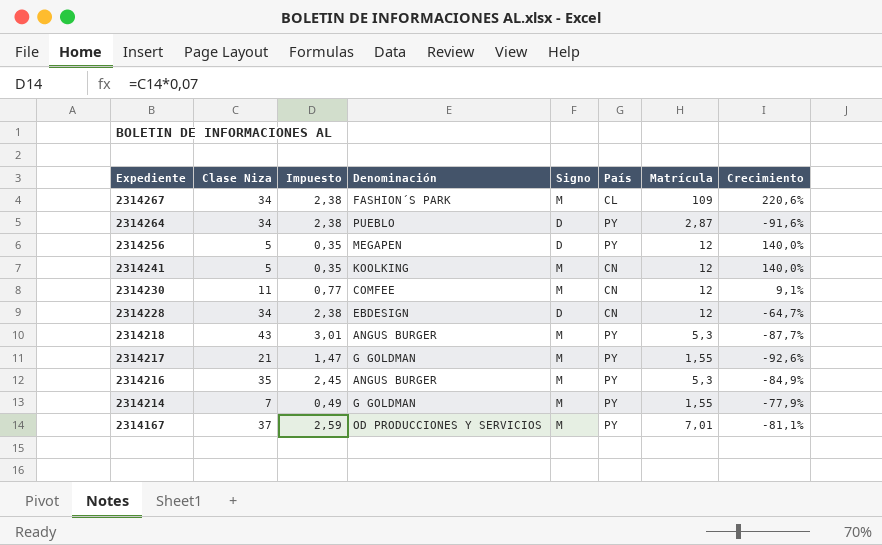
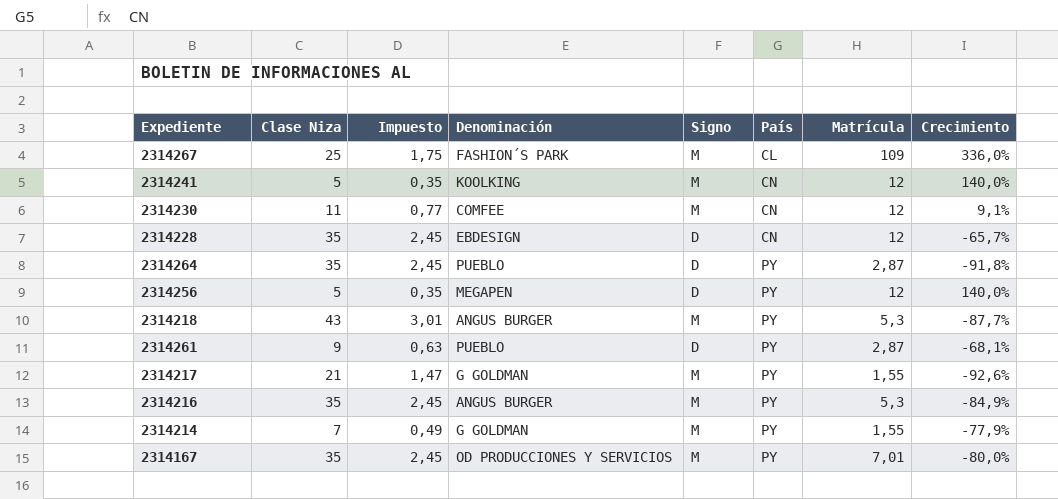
row order: Expediente descending -> País ascending
2314267 | Clase Niza: 34 -> 25
2314267 | Impuesto: 2,38 -> 1,75
2314267 | Crecimiento: 220,6% -> 336,0%
2314228 | Clase Niza: 34 -> 35
2314228 | Impuesto: 2,38 -> 2,45
2314228 | Crecimiento: -64,7% -> -65,7%
2314264 | Clase Niza: 34 -> 35
2314264 | Impuesto: 2,38 -> 2,45
2314264 | Crecimiento: -91,6% -> -91,8%
row 2314261: none -> 9 | 0,63 | PUEBLO | D | PY | 2,87 | -68,1%
2314167 | Clase Niza: 37 -> 35
2314167 | Impuesto: 2,59 -> 2,45
2314167 | Crecimiento: -81,1% -> -80,0%

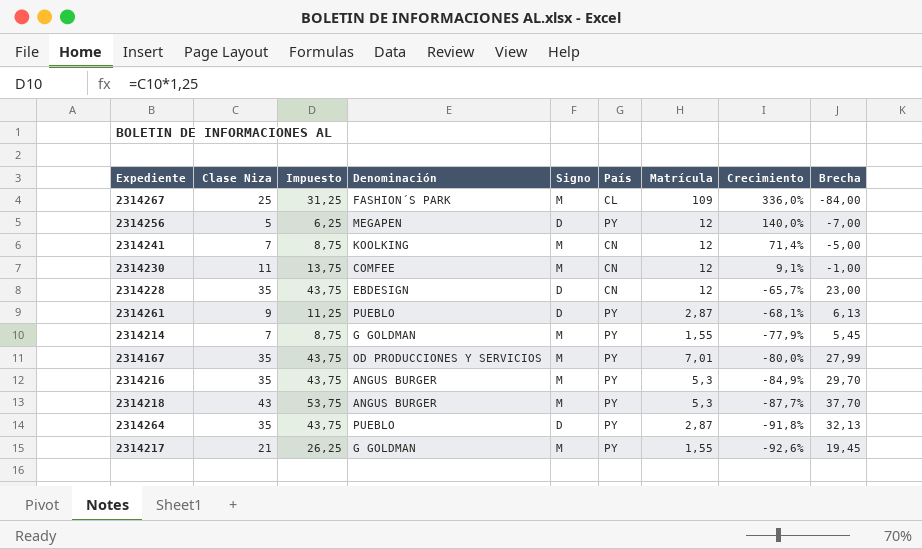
row order: País ascending -> Crecimiento descending
column Impuesto | formula: [Clase Niza] * 0,07 -> [Clase Niza] * 1,25
column Brecha | formula: none -> [Clase Niza] - [Matrícula]
2314241 | Clase Niza: 5 -> 7
2314241 | Crecimiento: 140,0% -> 71,4%

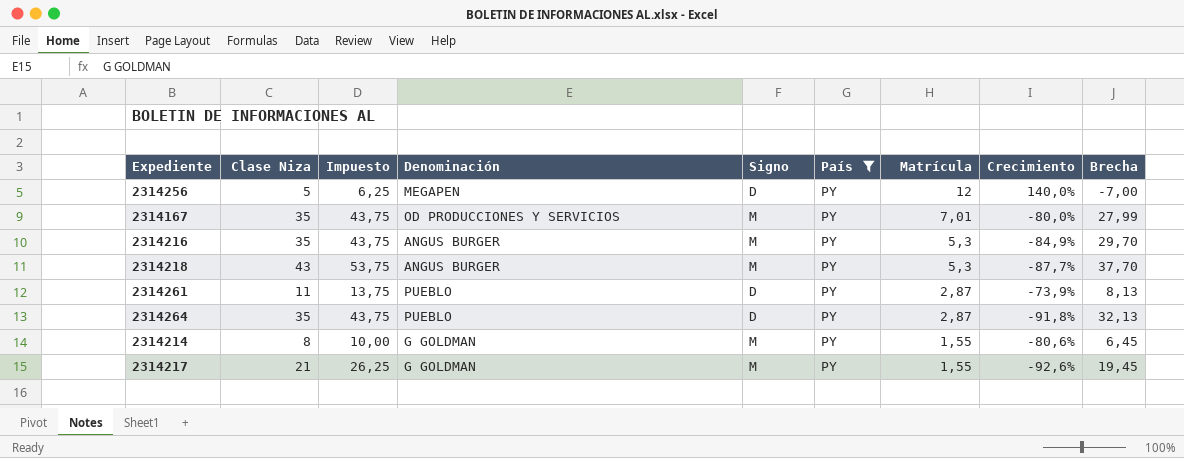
filter: none -> País = PY
row order: Crecimiento descending -> Matrícula descending
2314261 | Clase Niza: 9 -> 11
2314261 | Impuesto: 11,25 -> 13,75
2314261 | Crecimiento: -68,1% -> -73,9%
2314261 | Brecha: 6,13 -> 8,13
2314214 | Clase Niza: 7 -> 8
2314214 | Impuesto: 8,75 -> 10,00
2314214 | Crecimiento: -77,9% -> -80,6%
2314214 | Brecha: 5,45 -> 6,45

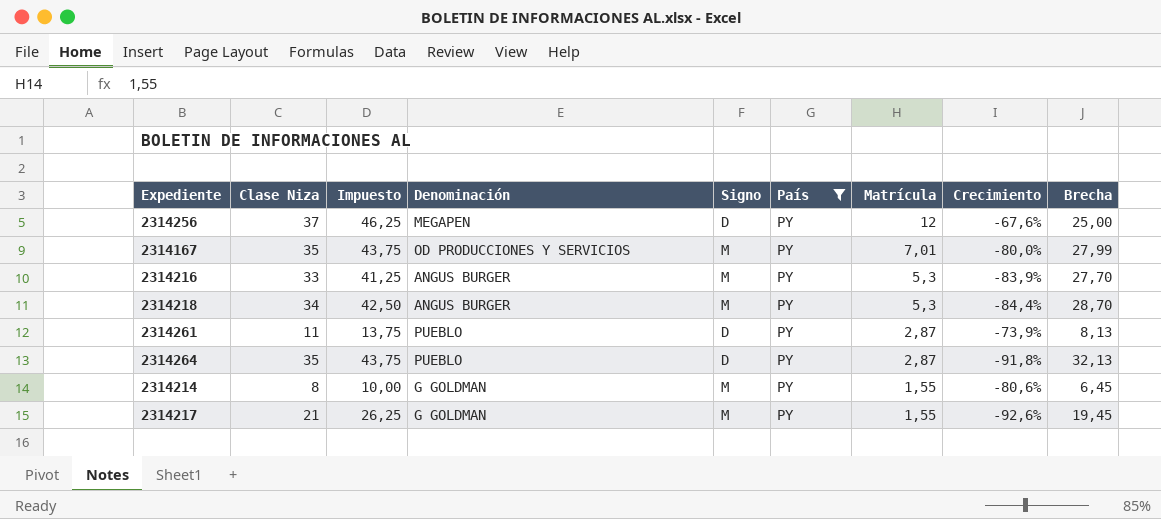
2314256 | Clase Niza: 5 -> 37
2314256 | Impuesto: 6,25 -> 46,25
2314256 | Crecimiento: 140,0% -> -67,6%
2314256 | Brecha: -7,00 -> 25,00
2314216 | Clase Niza: 35 -> 33
2314216 | Impuesto: 43,75 -> 41,25
2314216 | Crecimiento: -84,9% -> -83,9%
2314216 | Brecha: 29,70 -> 27,70
2314218 | Clase Niza: 43 -> 34
2314218 | Impuesto: 53,75 -> 42,50
2314218 | Crecimiento: -87,7% -> -84,4%
2314218 | Brecha: 37,70 -> 28,70

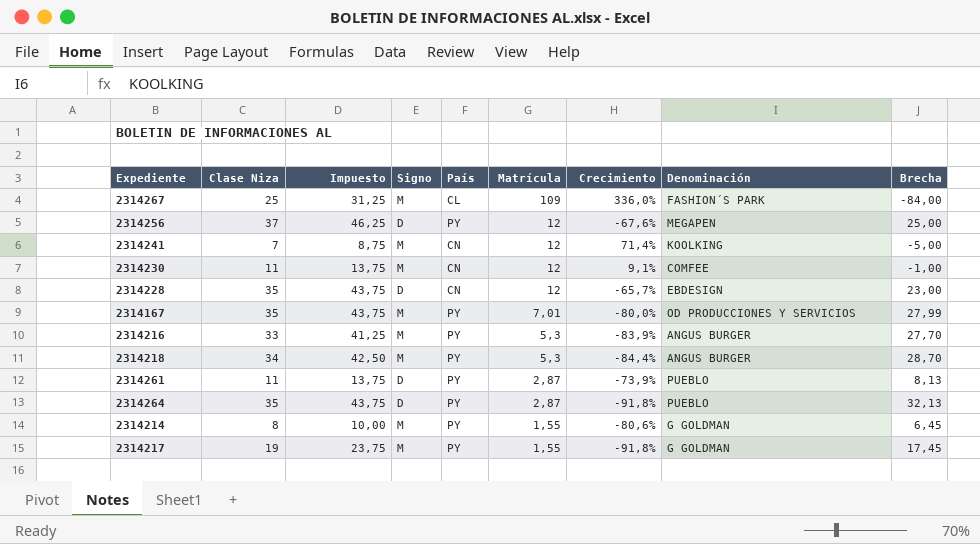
filter: País = PY -> none
column Denominación | position: 4 -> 8
2314217 | Clase Niza: 21 -> 19
2314217 | Impuesto: 26,25 -> 23,75
2314217 | Crecimiento: -92,6% -> -91,8%
2314217 | Brecha: 19,45 -> 17,45

